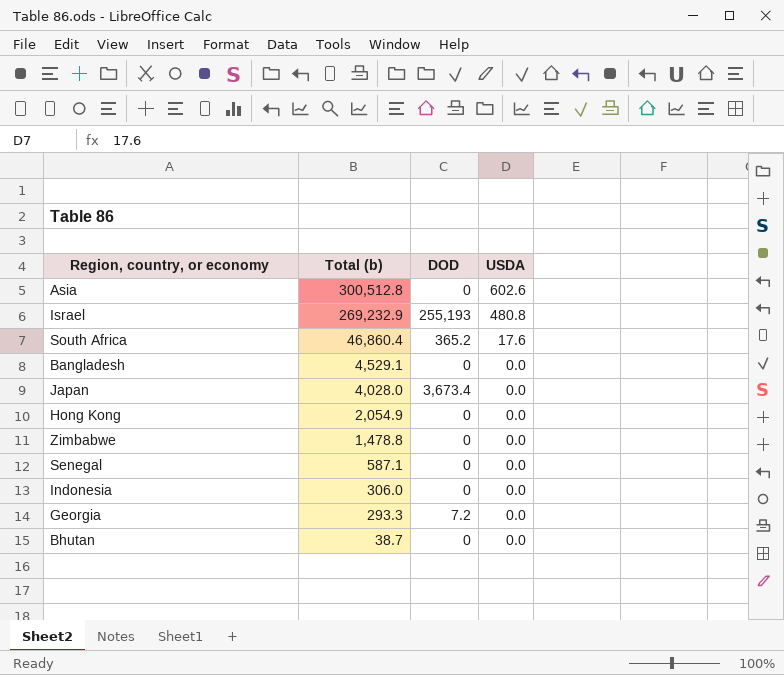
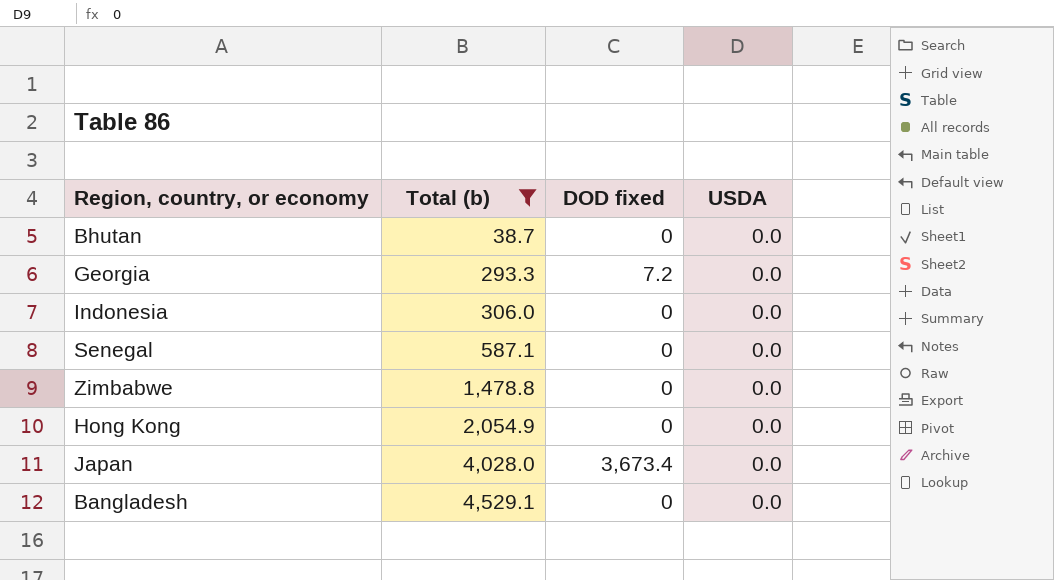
filter: none -> Total (b) <= 4,529.1
row order: Total (b) descending -> Total (b) ascending
column name: DOD -> DOD fixed

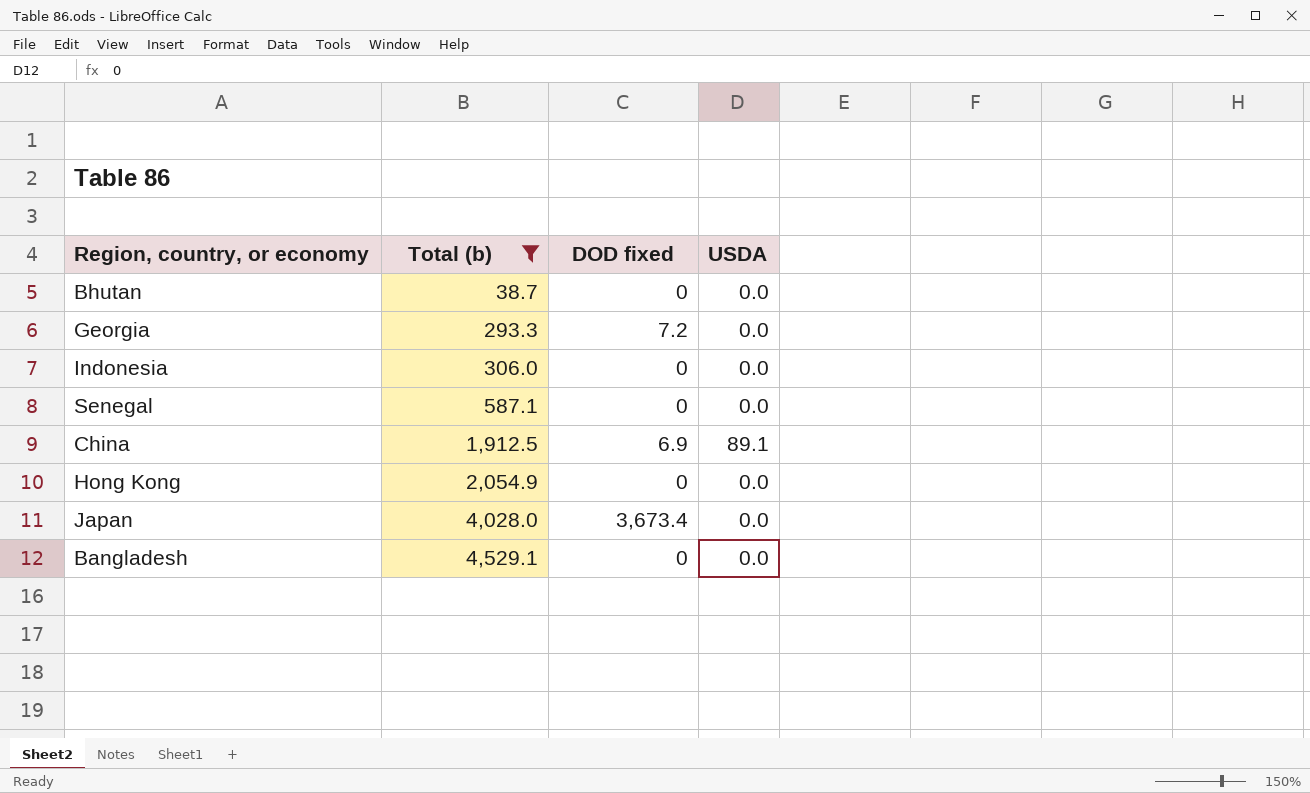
row Zimbabwe: 1,478.8 | 0 | 0.0 -> none
row China: none -> 1,912.5 | 6.9 | 89.1

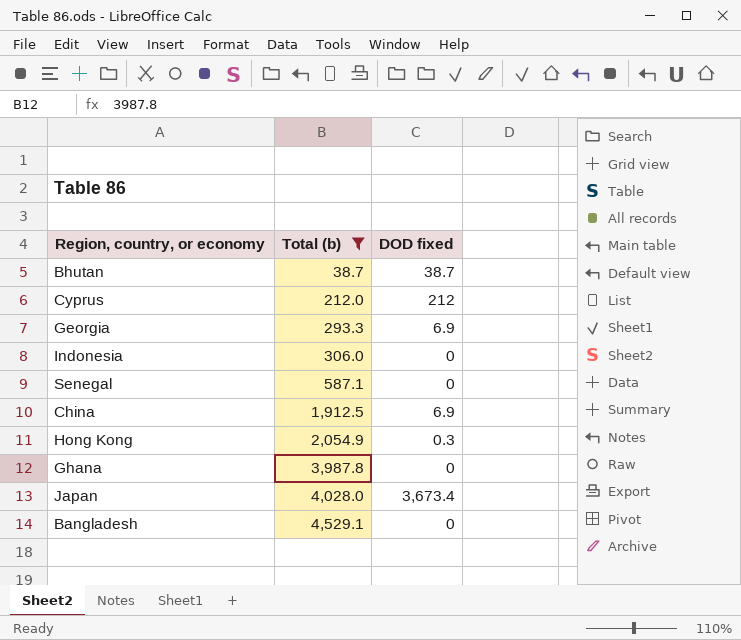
column USDA | position: 4 -> none
Bhutan | DOD fixed: 0 -> 38.7
row Cyprus: none -> 212.0 | 212
Georgia | DOD fixed: 7.2 -> 6.9
Hong Kong | DOD fixed: 0 -> 0.3
row Ghana: none -> 3,987.8 | 0

